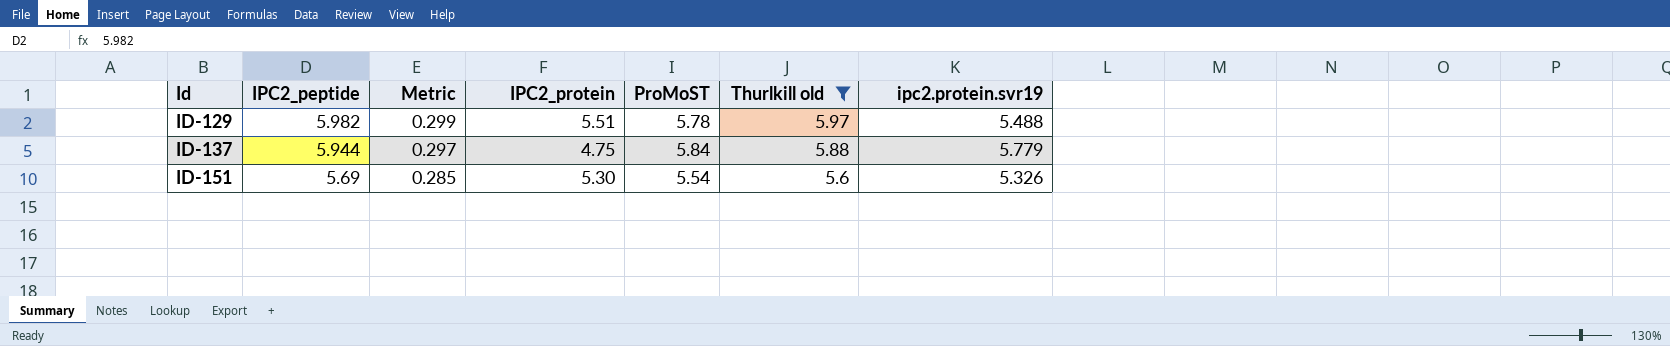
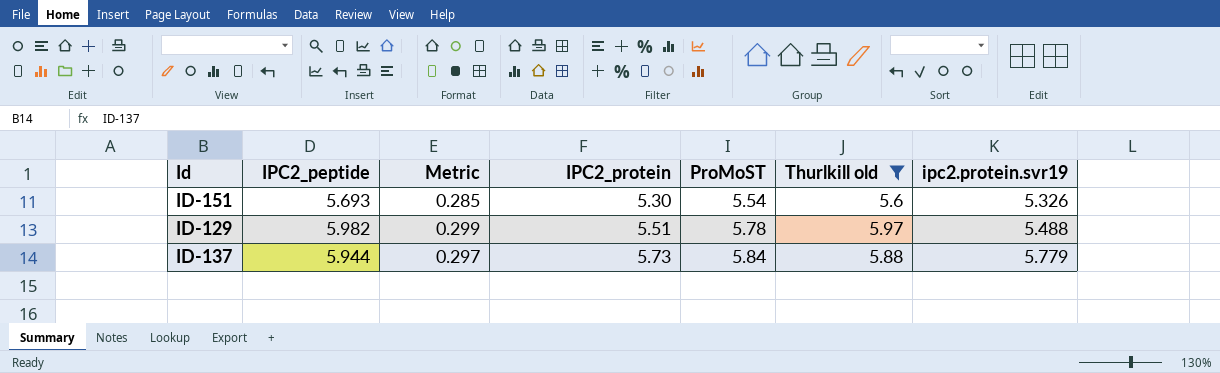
row order: Id ascending -> IPC2_protein ascending
ID-151 | IPC2_peptide: 5.69 -> 5.693
ID-137 | IPC2_protein: 4.75 -> 5.73

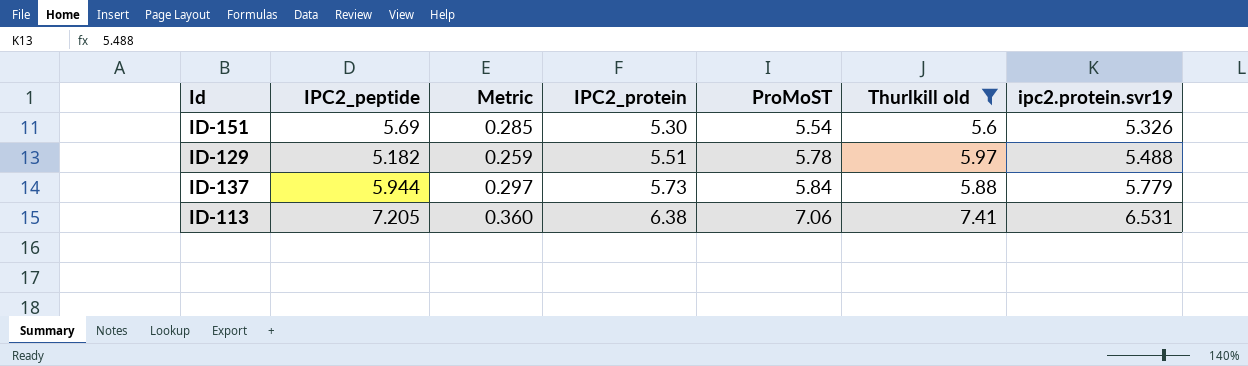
ID-151 | IPC2_peptide: 5.693 -> 5.69
ID-129 | IPC2_peptide: 5.982 -> 5.182
ID-129 | Metric: 0.299 -> 0.259
row ID-113: none -> 7.205 | 0.360 | 6.38 | 7.06 | 7.41 | 6.531

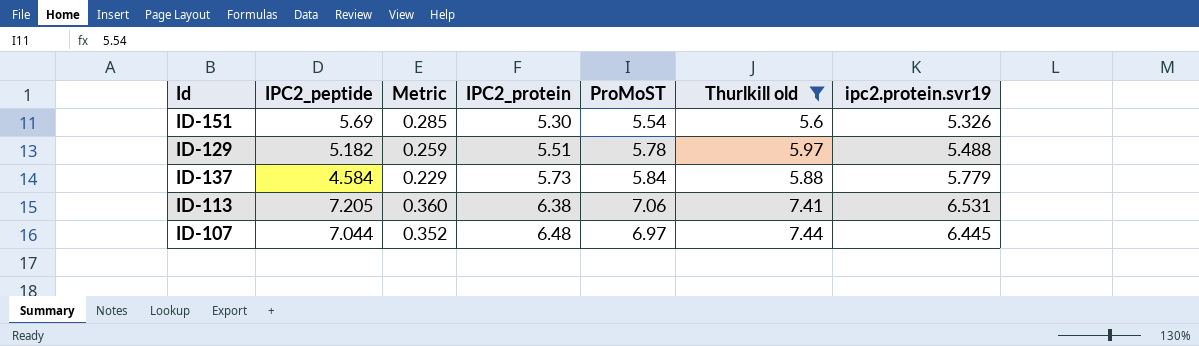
ID-137 | IPC2_peptide: 5.944 -> 4.584
ID-137 | Metric: 0.297 -> 0.229
row ID-107: none -> 7.044 | 0.352 | 6.48 | 6.97 | 7.44 | 6.445

